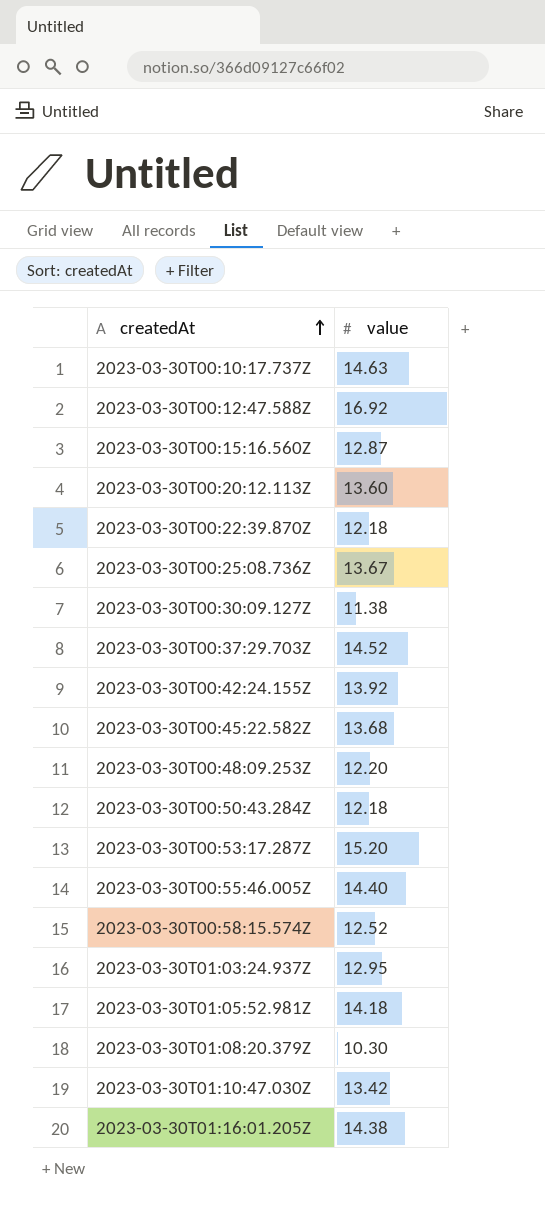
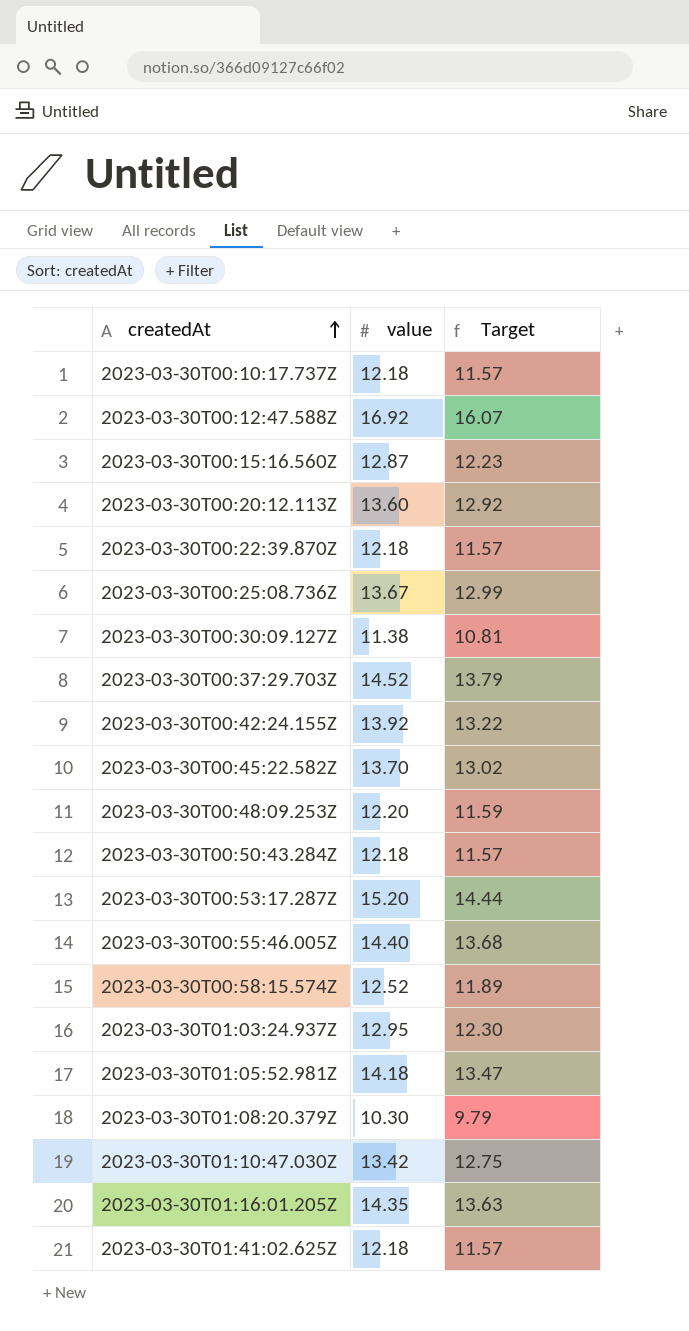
column Target | formula: none -> [value] * 0.95
2023-03-30T00:10:17.737Z | value: 14.63 -> 12.18
2023-03-30T00:45:22.582Z | value: 13.68 -> 13.70
2023-03-30T01:16:01.205Z | value: 14.38 -> 14.35
row 2023-03-30T01:41:02.625Z: none -> 12.18 | 11.57

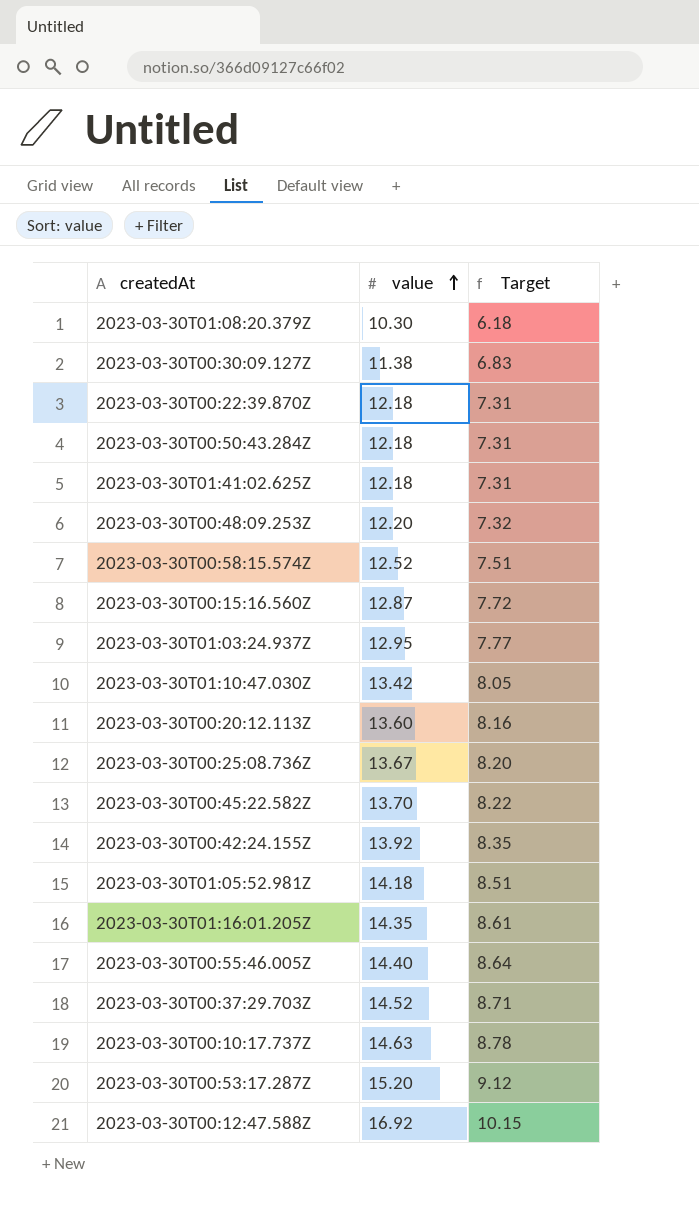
row order: createdAt ascending -> value ascending
column Target | formula: [value] * 0.95 -> [value] * 0.6
2023-03-30T00:10:17.737Z | value: 12.18 -> 14.63

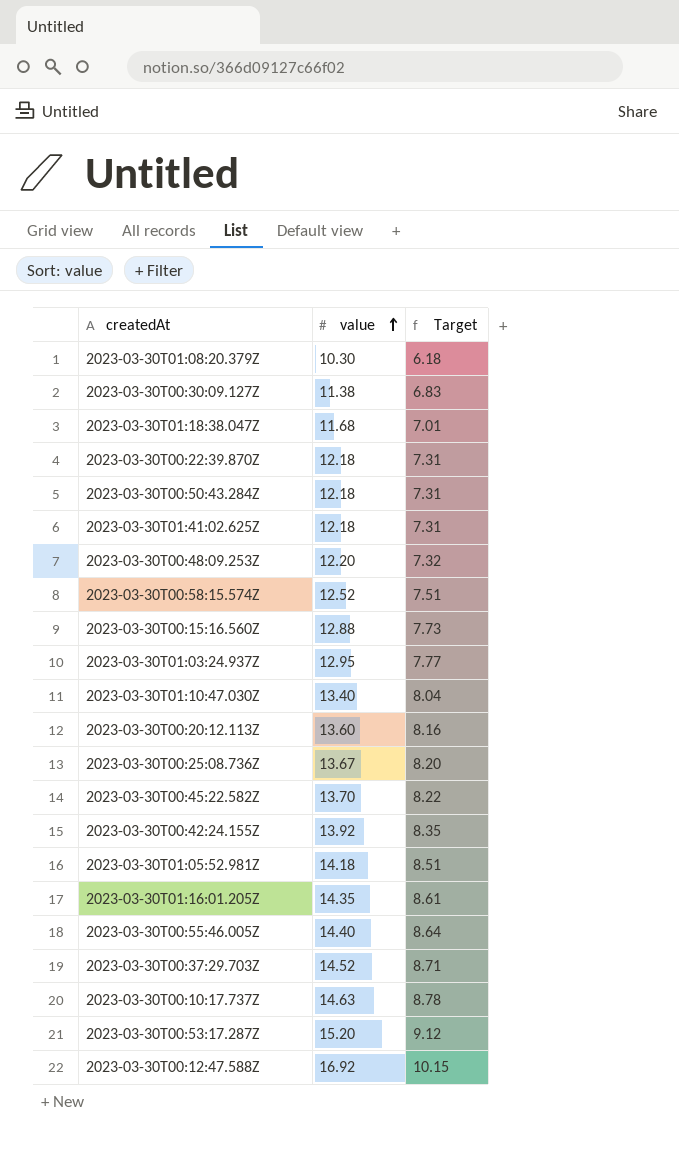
row 2023-03-30T01:18:38.047Z: none -> 11.68 | 7.01
2023-03-30T00:15:16.560Z | value: 12.87 -> 12.88
2023-03-30T00:15:16.560Z | Target: 7.72 -> 7.73
2023-03-30T01:10:47.030Z | value: 13.42 -> 13.40
2023-03-30T01:10:47.030Z | Target: 8.05 -> 8.04

